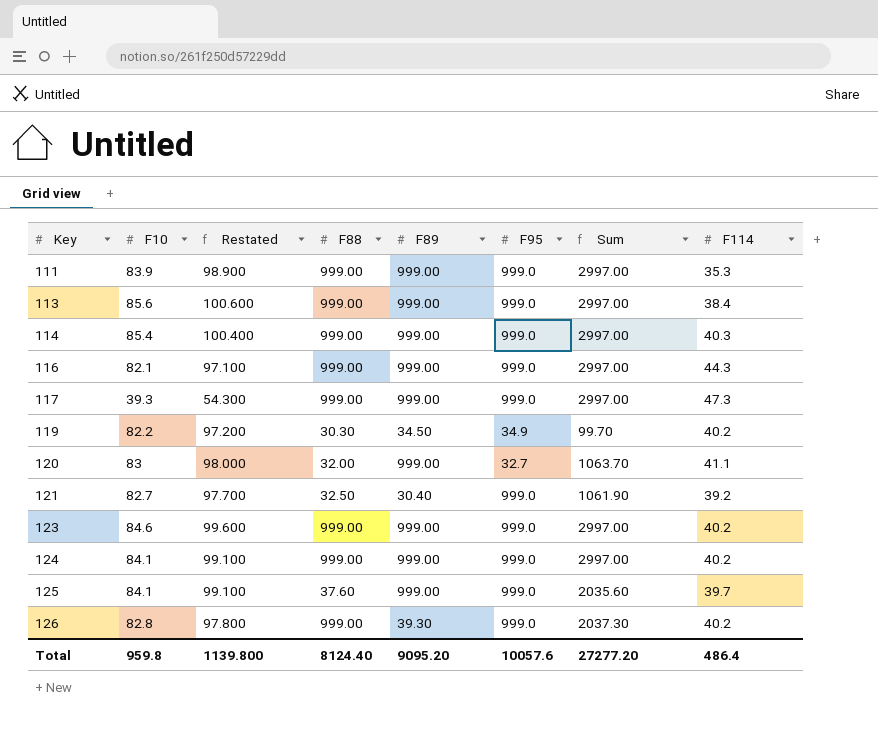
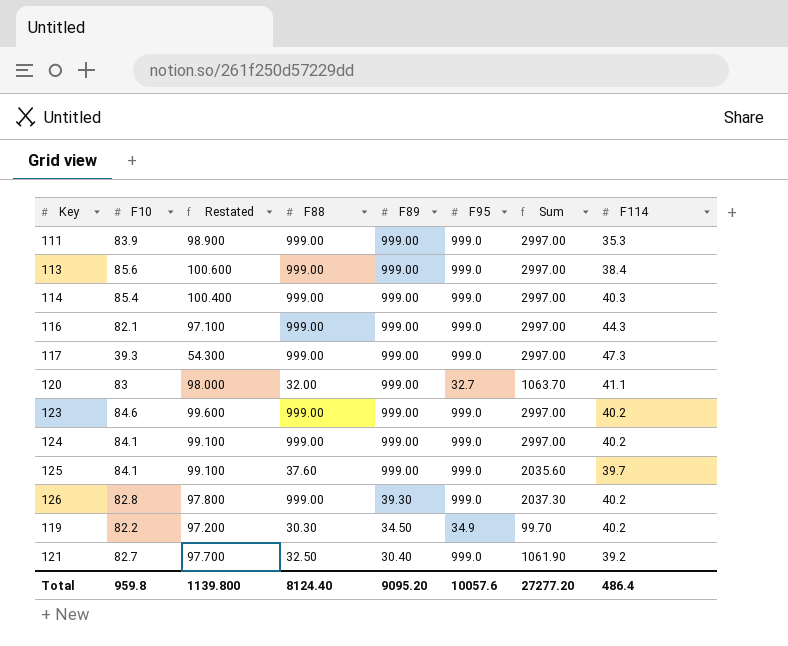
row order: Key ascending -> F89 descending

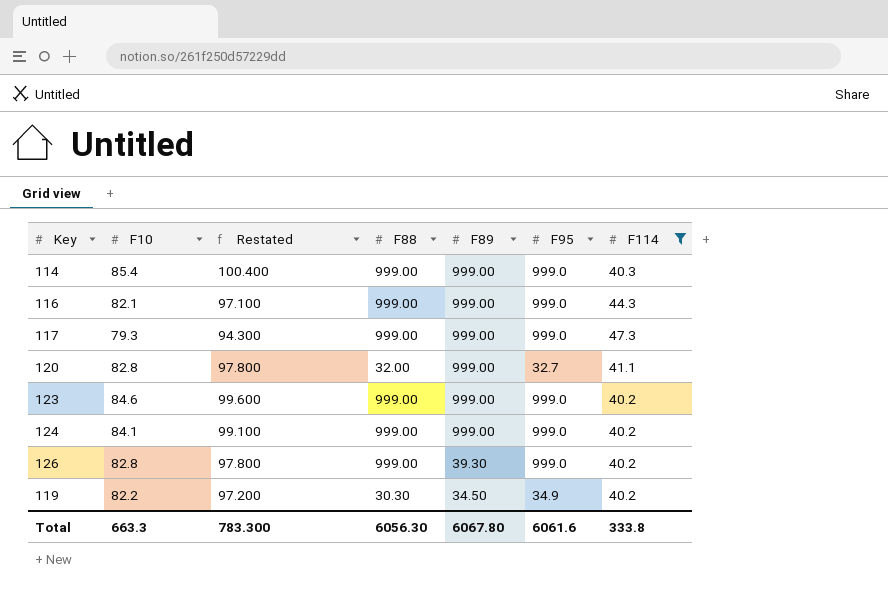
filter: none -> F114 >= 40.2
column Sum | formula: [F88] + [F89] + [F95] -> none
117 | F10: 39.3 -> 79.3
117 | Restated: 54.300 -> 94.300
120 | F10: 83 -> 82.8
120 | Restated: 98.000 -> 97.800
Total | F10: 959.8 -> 663.3
Total | Restated: 1139.800 -> 783.300
Total | F88: 8124.40 -> 6056.30
Total | F89: 9095.20 -> 6067.80
Total | F95: 10057.6 -> 6061.6
Total | F114: 486.4 -> 333.8

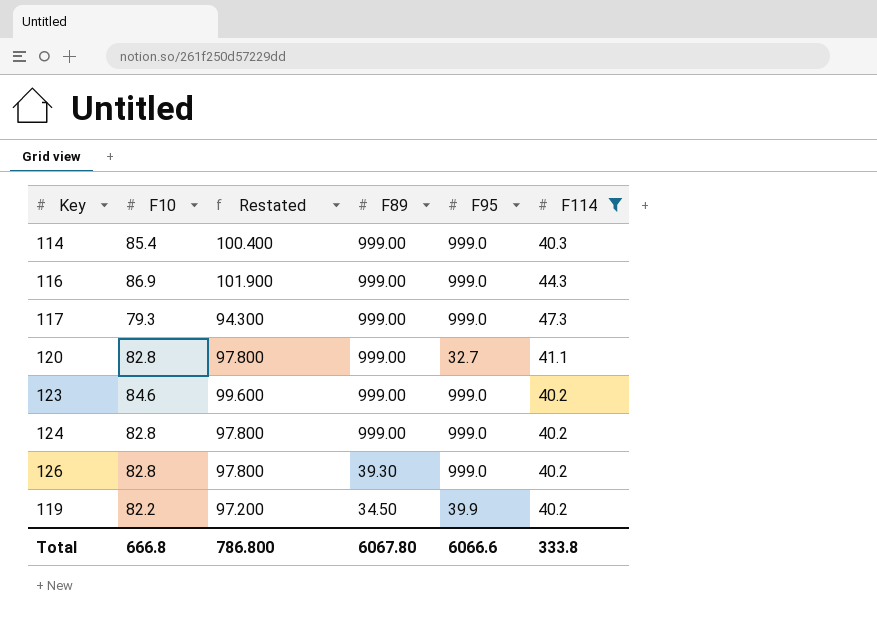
column F88 | position: 4 -> none
116 | F10: 82.1 -> 86.9
116 | Restated: 97.100 -> 101.900
124 | F10: 84.1 -> 82.8
124 | Restated: 99.100 -> 97.800
119 | F95: 34.9 -> 39.9
Total | F10: 663.3 -> 666.8
Total | Restated: 783.300 -> 786.800
Total | F95: 6061.6 -> 6066.6

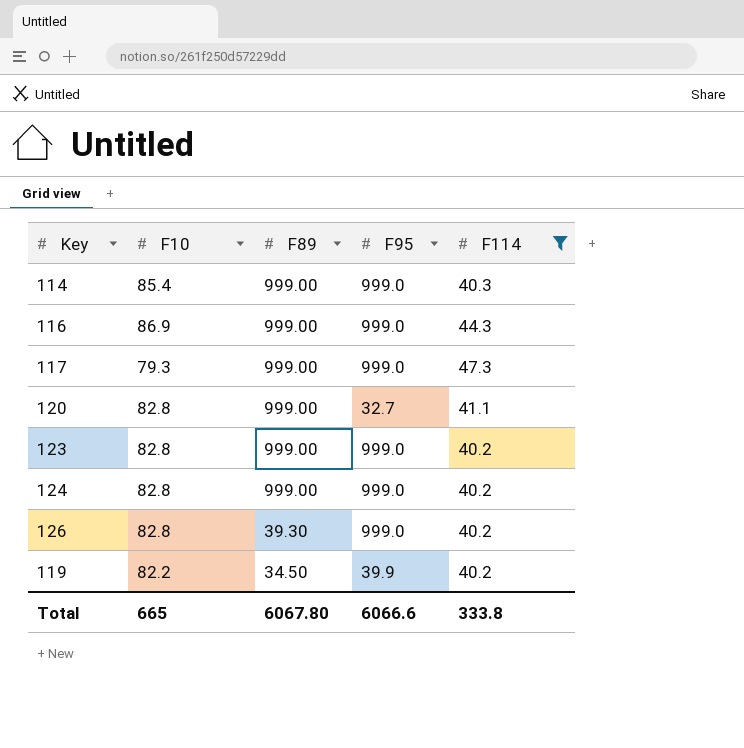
column Restated | formula: [F10] + 15 -> none
123 | F10: 84.6 -> 82.8
Total | F10: 666.8 -> 665

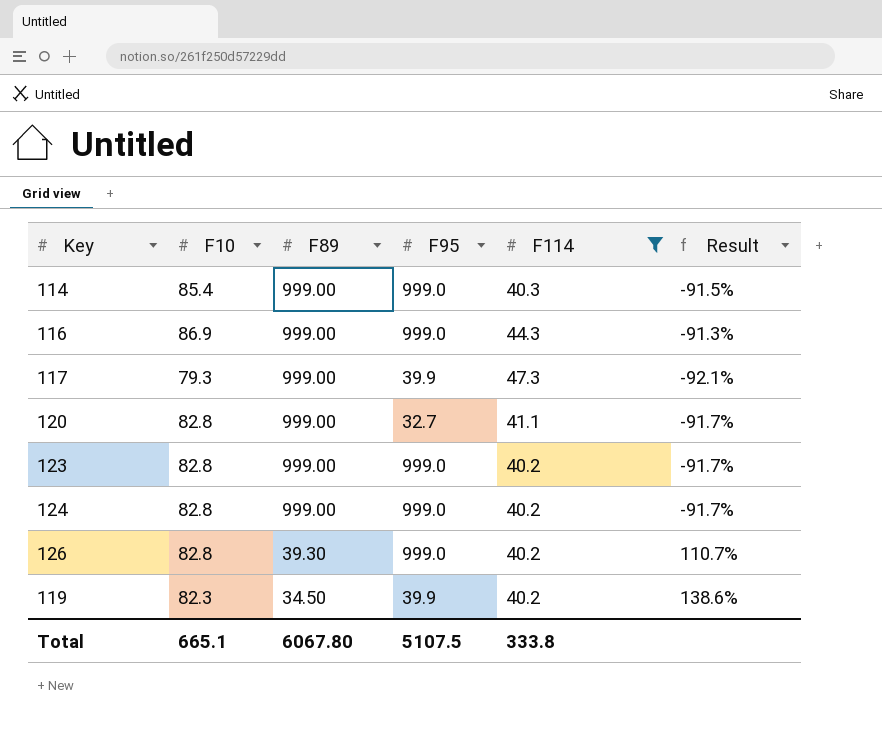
column Result | formula: none -> ([F10] - [F89]) / [F89]
117 | F95: 999.0 -> 39.9
119 | F10: 82.2 -> 82.3
Total | F10: 665 -> 665.1
Total | F95: 6066.6 -> 5107.5

